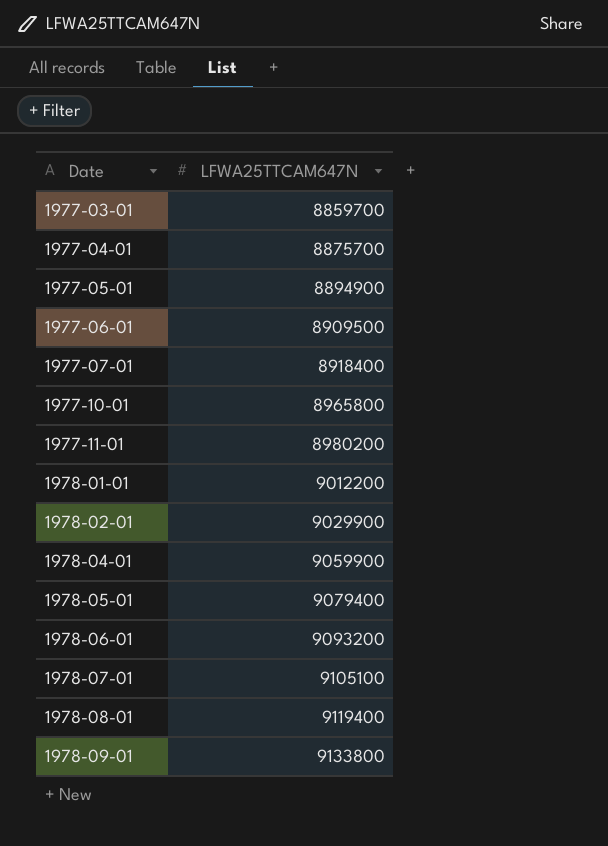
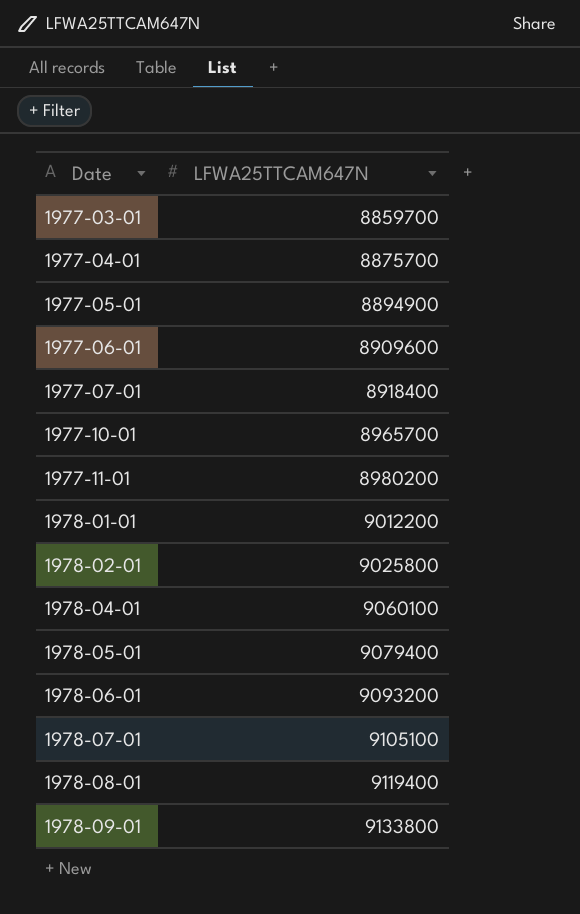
1977-06-01 | LFWA25TTCAM647N: 8909500 -> 8909600
1977-10-01 | LFWA25TTCAM647N: 8965800 -> 8965700
1978-02-01 | LFWA25TTCAM647N: 9029900 -> 9025800
1978-04-01 | LFWA25TTCAM647N: 9059900 -> 9060100

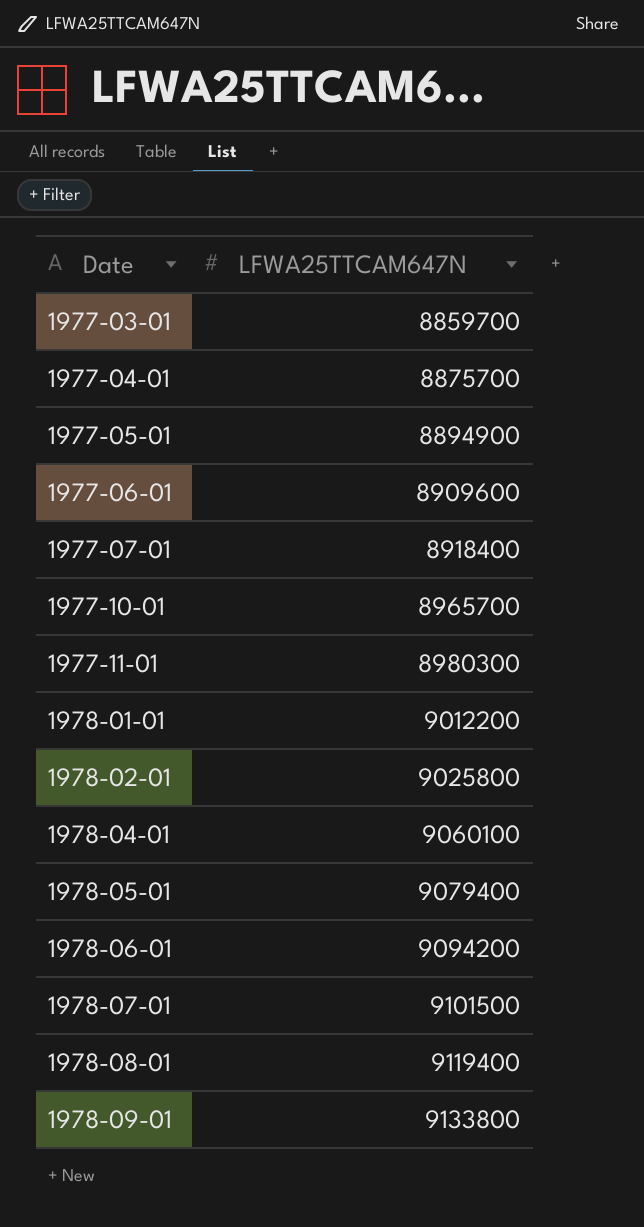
1977-11-01 | LFWA25TTCAM647N: 8980200 -> 8980300
1978-06-01 | LFWA25TTCAM647N: 9093200 -> 9094200
1978-07-01 | LFWA25TTCAM647N: 9105100 -> 9101500

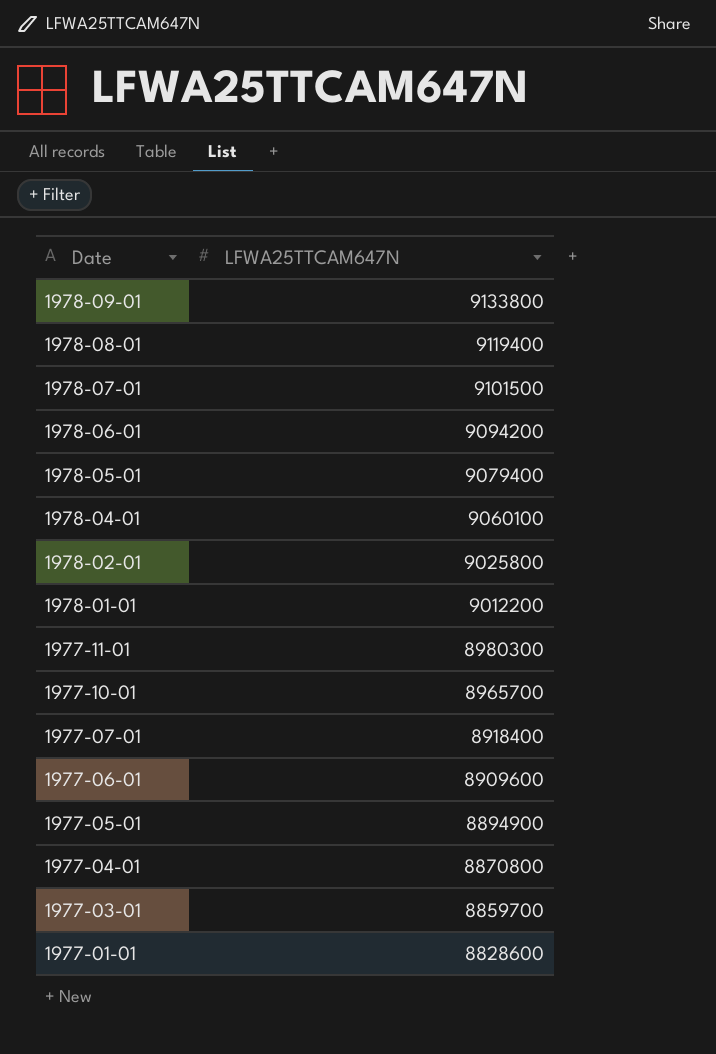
row order: Date ascending -> Date descending
1977-04-01 | LFWA25TTCAM647N: 8875700 -> 8870800
row 1977-01-01: none -> 8828600

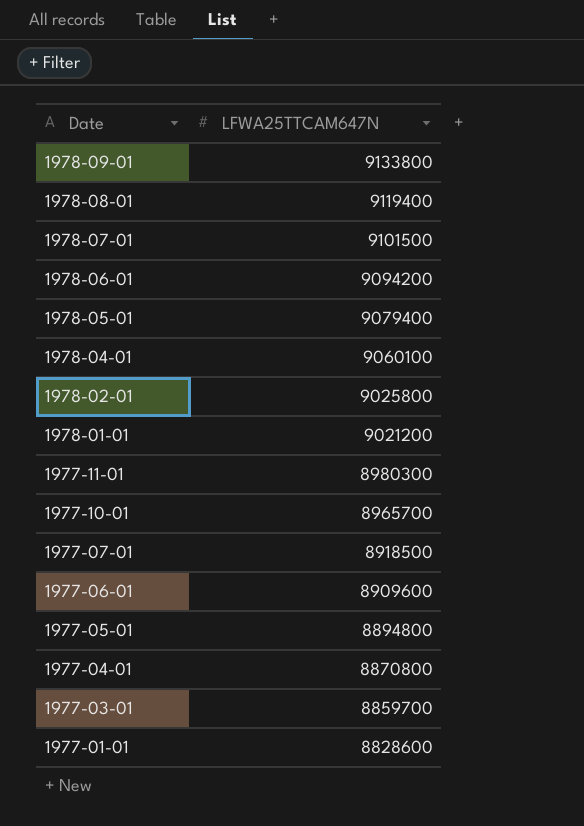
1978-01-01 | LFWA25TTCAM647N: 9012200 -> 9021200
1977-07-01 | LFWA25TTCAM647N: 8918400 -> 8918500
1977-05-01 | LFWA25TTCAM647N: 8894900 -> 8894800

